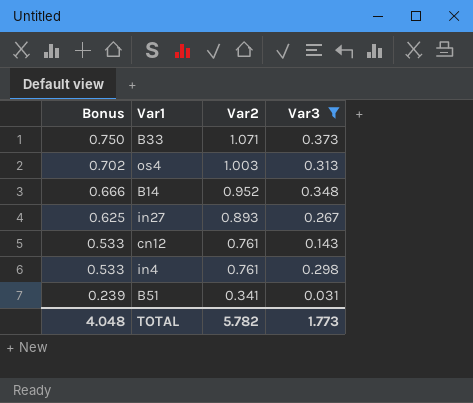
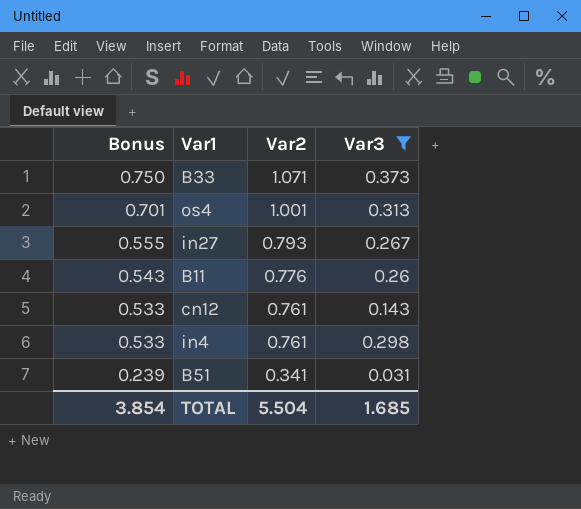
row B14: 0.666 | 0.952 | 0.348 -> none
os4 | Bonus: 0.702 -> 0.701
os4 | Var2: 1.003 -> 1.001
in27 | Bonus: 0.625 -> 0.555
in27 | Var2: 0.893 -> 0.793
row B11: none -> 0.543 | 0.776 | 0.26
TOTAL | Bonus: 4.048 -> 3.854
TOTAL | Var2: 5.782 -> 5.504
TOTAL | Var3: 1.773 -> 1.685

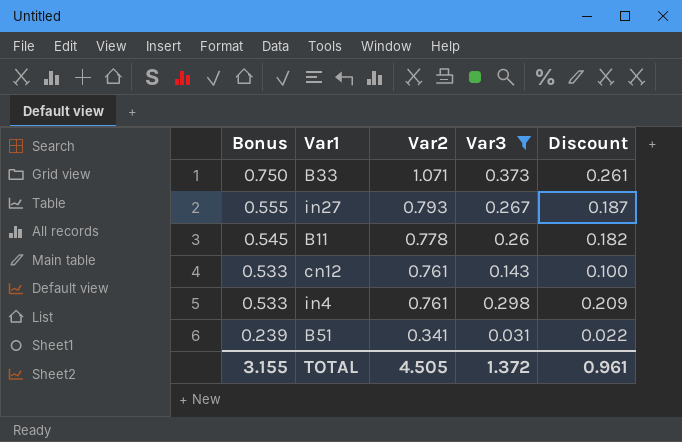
column Discount | formula: none -> [Var3] * 0.7
row os4: 0.701 | 1.001 | 0.313 -> none
B11 | Bonus: 0.543 -> 0.545
B11 | Var2: 0.776 -> 0.778
TOTAL | Bonus: 3.854 -> 3.155
TOTAL | Var2: 5.504 -> 4.505
TOTAL | Var3: 1.685 -> 1.372

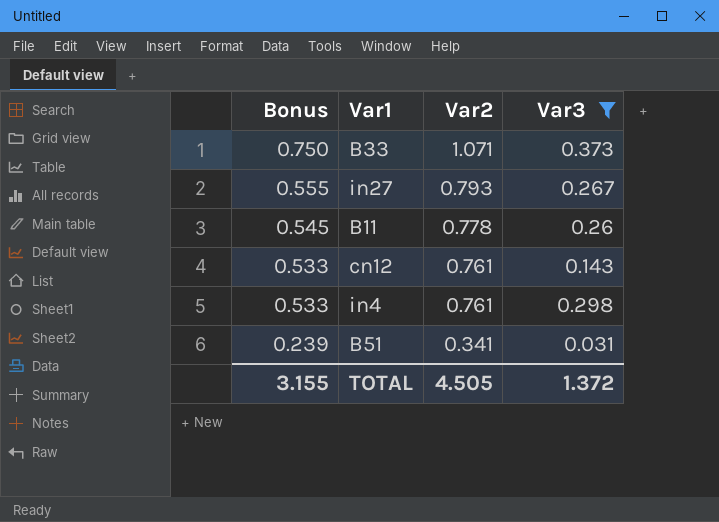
column Discount | formula: [Var3] * 0.7 -> none

